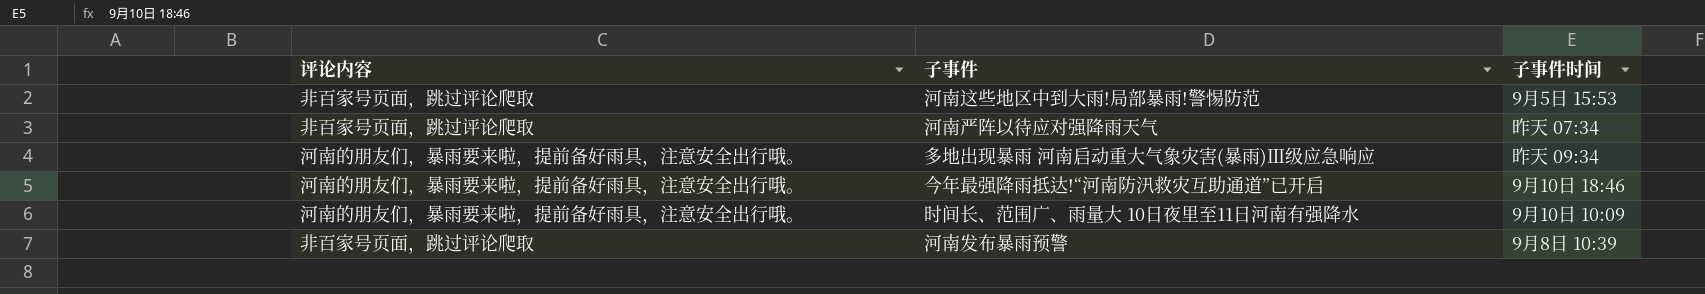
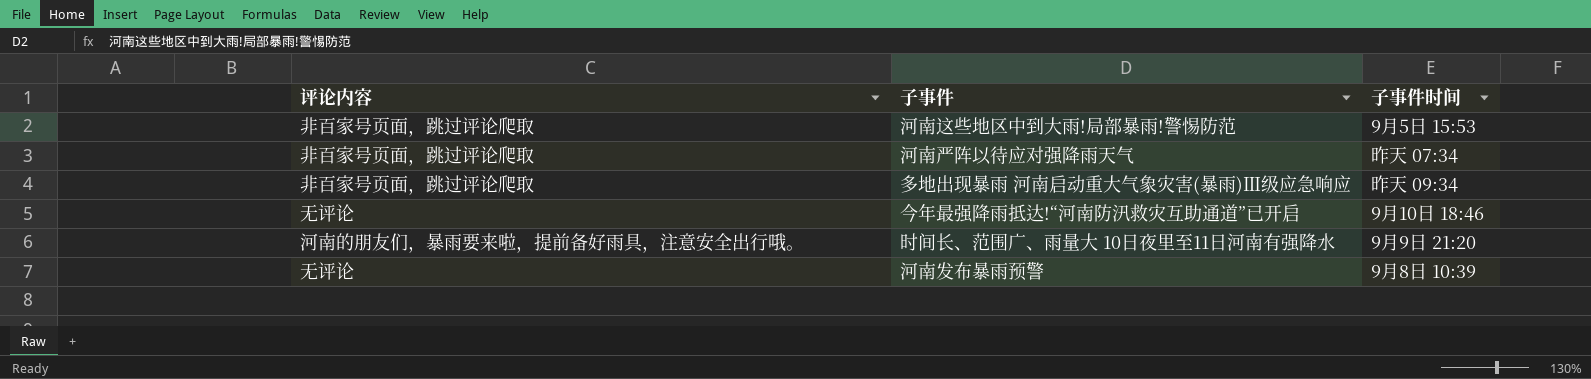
多地出现暴雨 河南启动重大气象灾害(暴雨)Ⅲ级应急响应 | 评论内容: 河南的朋友们，暴雨要来啦，提前备好雨具，注意安全出行哦。 -> 非百家号页面，跳过评论爬取
今年最强降雨抵达!“河南防汛救灾互助通道”已开启 | 评论内容: 河南的朋友们，暴雨要来啦，提前备好雨具，注意安全出行哦。 -> 无评论
时间长、范围广、雨量大 10日夜里至11日河南有强降水 | 子事件时间: 9月10日 10:09 -> 9月9日 21:20
河南发布暴雨预警 | 评论内容: 非百家号页面，跳过评论爬取 -> 无评论

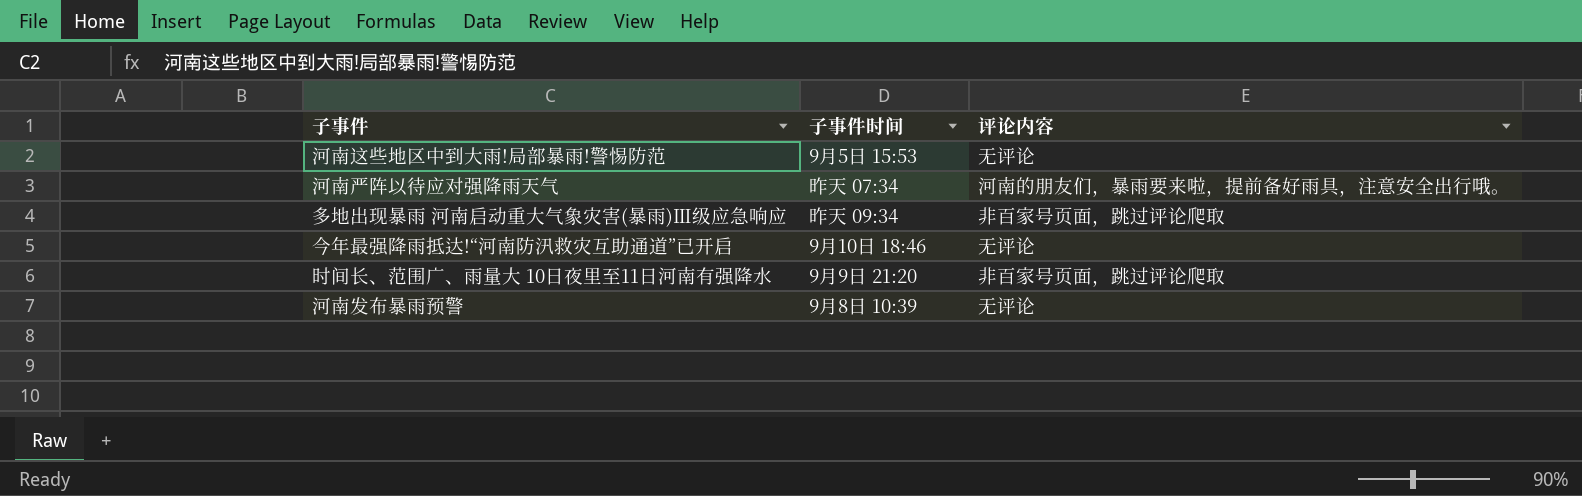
column 评论内容 | position: 1 -> 3
河南这些地区中到大雨!局部暴雨!警惕防范 | 评论内容: 非百家号页面，跳过评论爬取 -> 无评论
河南严阵以待应对强降雨天气 | 评论内容: 非百家号页面，跳过评论爬取 -> 河南的朋友们，暴雨要来啦，提前备好雨具，注意安全出行哦。
时间长、范围广、雨量大 10日夜里至11日河南有强降水 | 评论内容: 河南的朋友们，暴雨要来啦，提前备好雨具，注意安全出行哦。 -> 非百家号页面，跳过评论爬取

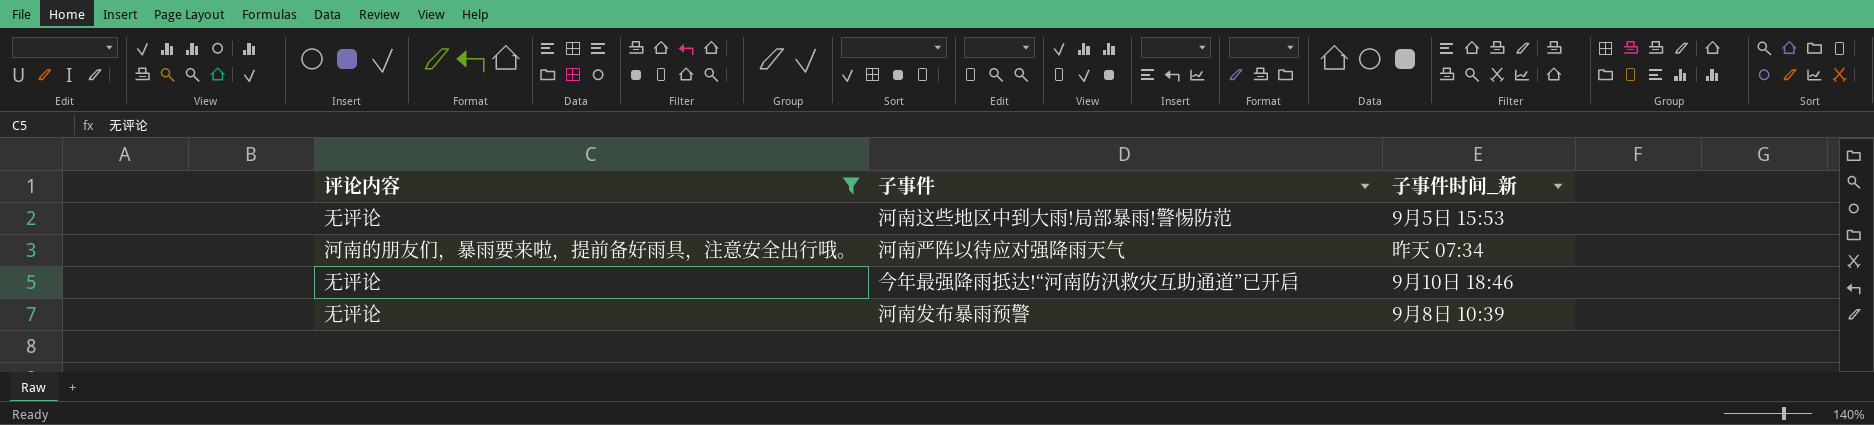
filter: none -> 评论内容 != 非百家号页面，跳过评论爬取
column 评论内容 | position: 3 -> 1
column name: 子事件时间 -> 子事件时间_新

